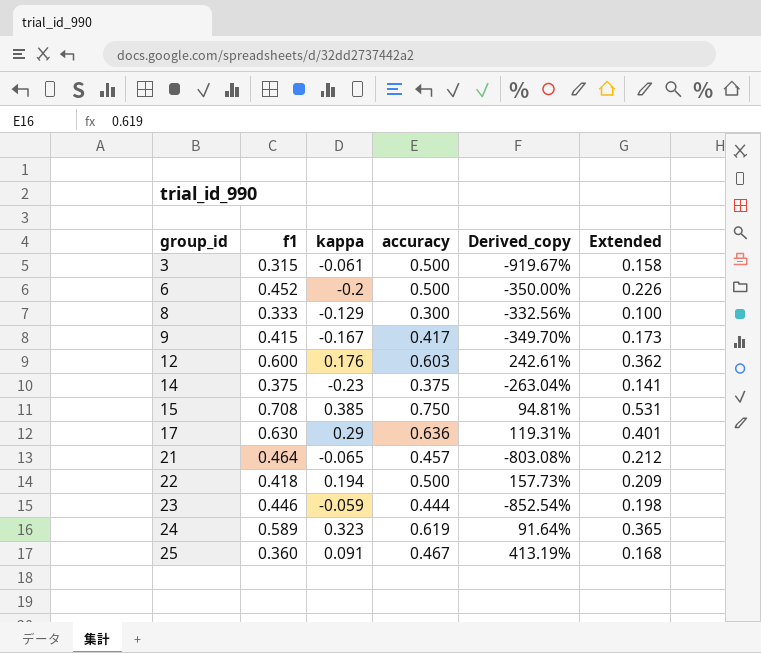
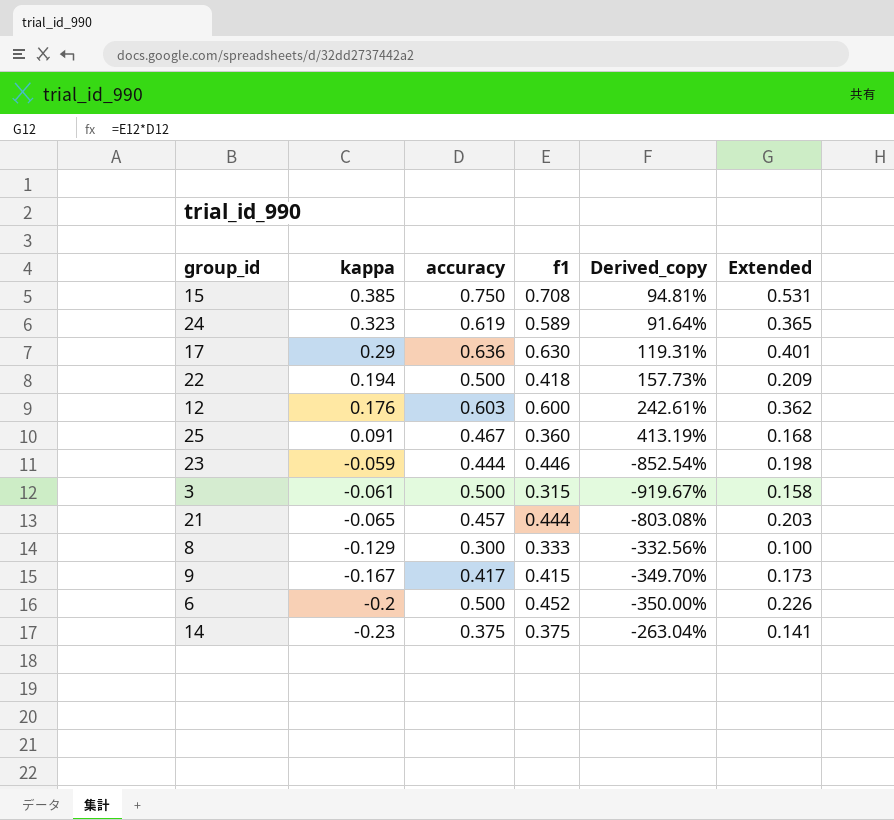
row order: group_id ascending -> kappa descending
column f1 | position: 2 -> 4
21 | f1: 0.464 -> 0.444
21 | Extended: 0.212 -> 0.203

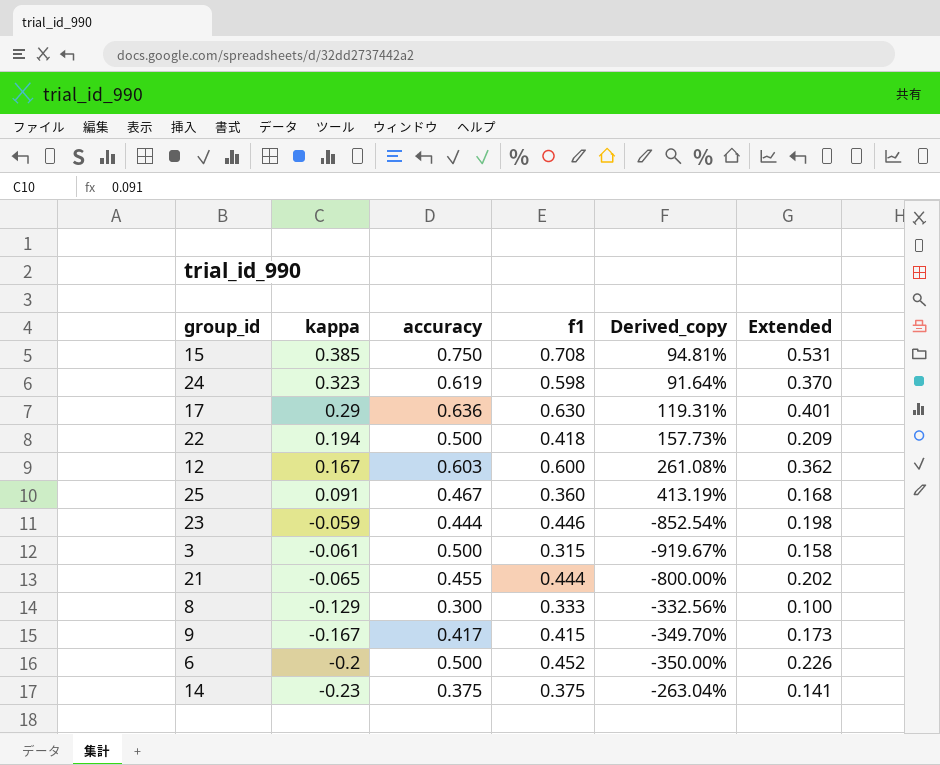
24 | f1: 0.589 -> 0.598
24 | Extended: 0.365 -> 0.370
12 | kappa: 0.176 -> 0.167
12 | Derived_copy: 242.61% -> 261.08%
21 | accuracy: 0.457 -> 0.455
21 | Derived_copy: -803.08% -> -800.00%
21 | Extended: 0.203 -> 0.202

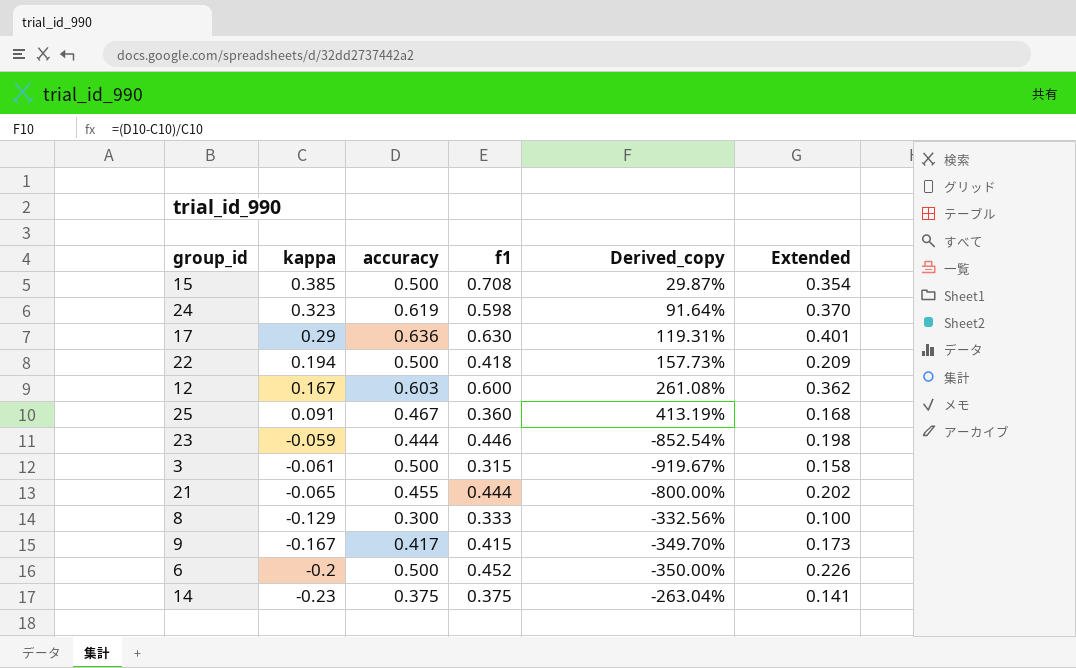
15 | accuracy: 0.750 -> 0.500
15 | Derived_copy: 94.81% -> 29.87%
15 | Extended: 0.531 -> 0.354

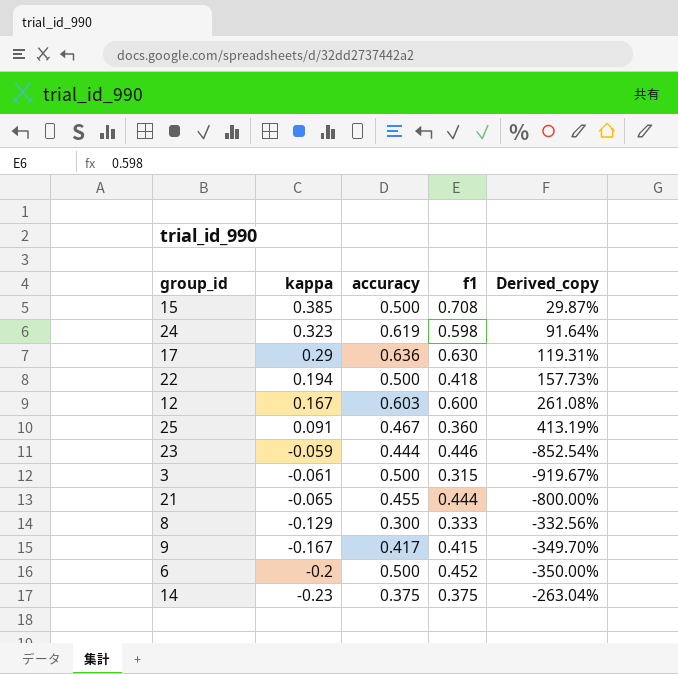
column Extended | formula: [accuracy] * [f1] -> none

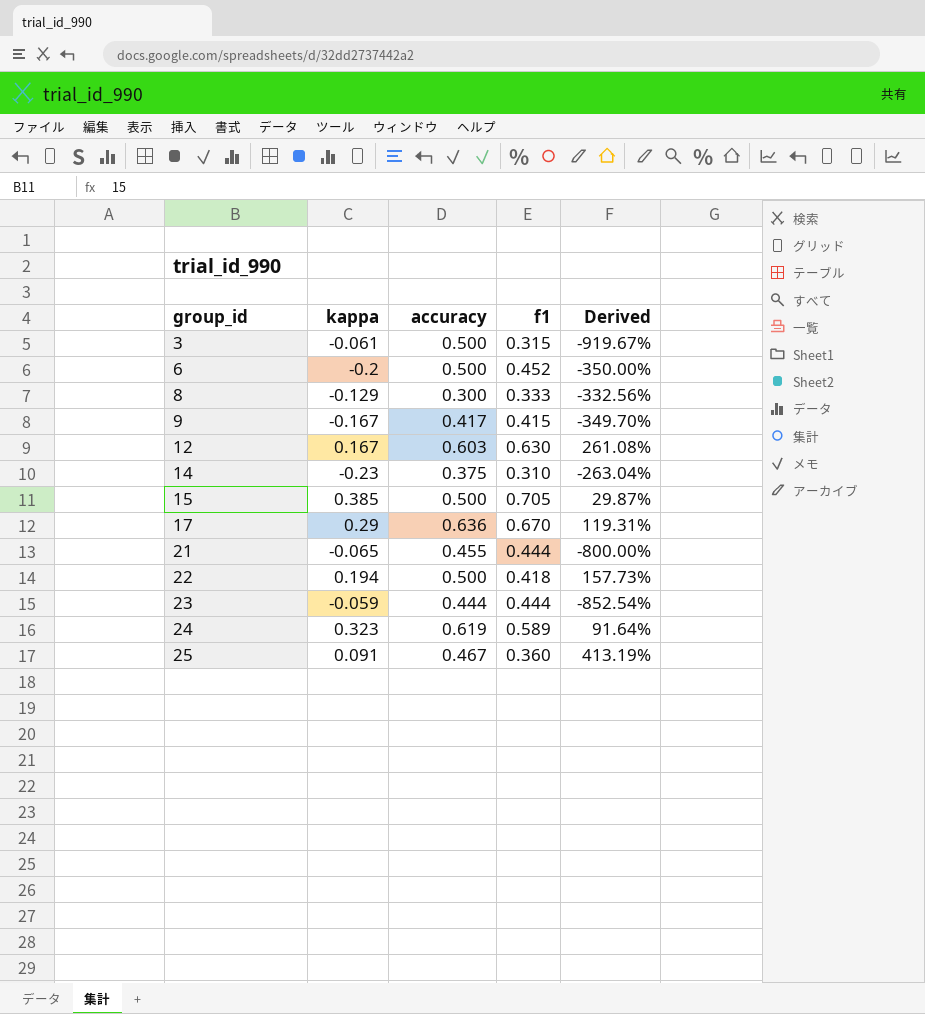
row order: kappa descending -> group_id ascending
column name: Derived_copy -> Derived
12 | f1: 0.600 -> 0.630
14 | f1: 0.375 -> 0.310
15 | f1: 0.708 -> 0.705
17 | f1: 0.630 -> 0.670
23 | f1: 0.446 -> 0.444
24 | f1: 0.598 -> 0.589

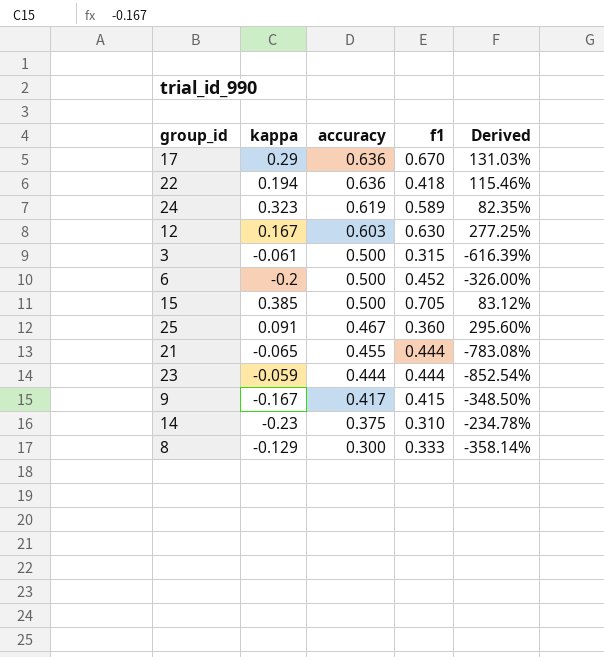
row order: group_id ascending -> accuracy descending
column Derived | formula: ([accuracy] - [kappa]) / [kappa] -> ([f1] - [kappa]) / [kappa]
22 | accuracy: 0.500 -> 0.636

